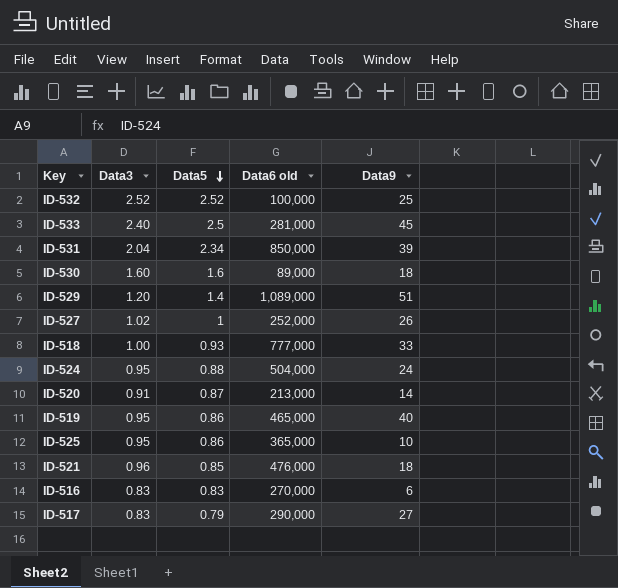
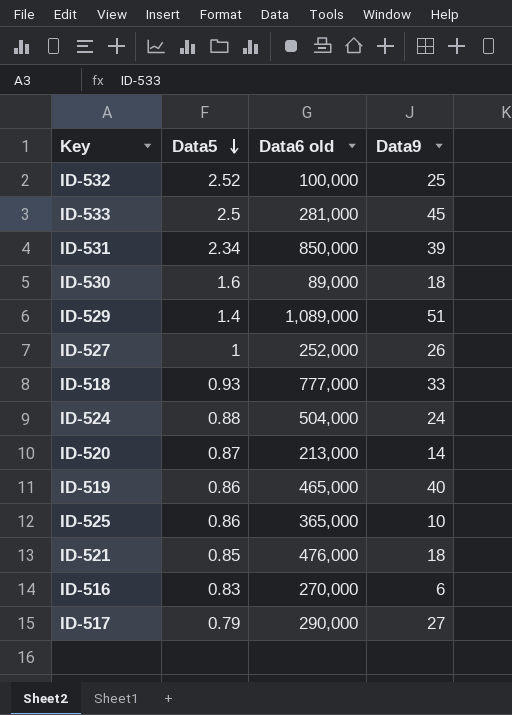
column Data3 | position: 2 -> none

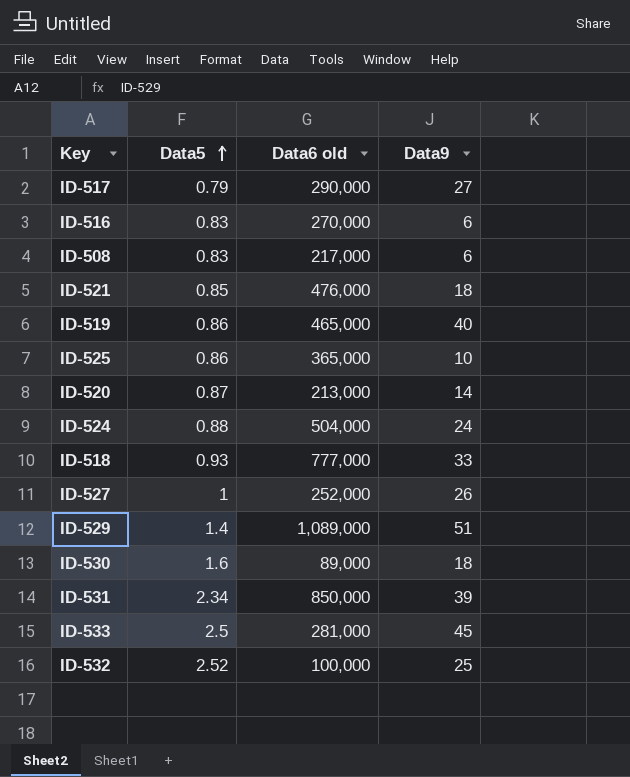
row order: Data5 descending -> Data5 ascending
row ID-508: none -> 0.83 | 217,000 | 6

